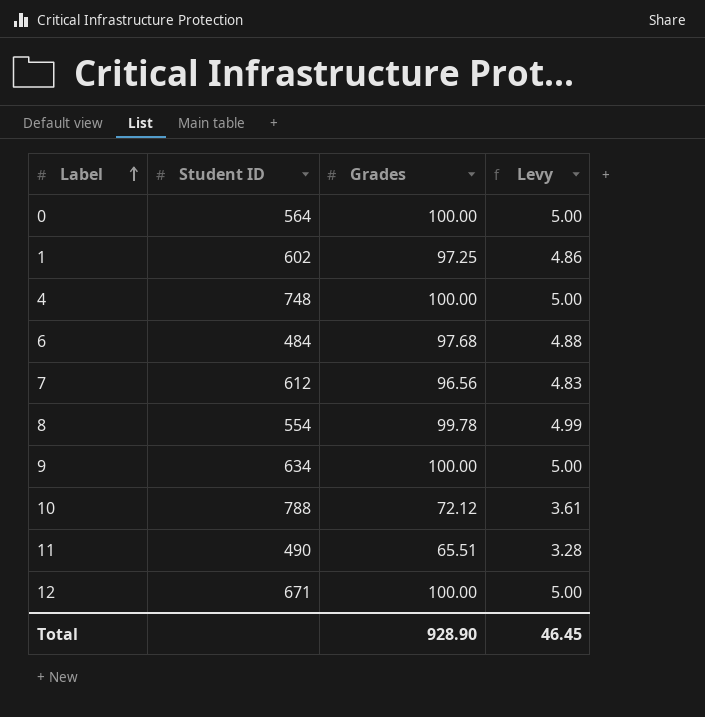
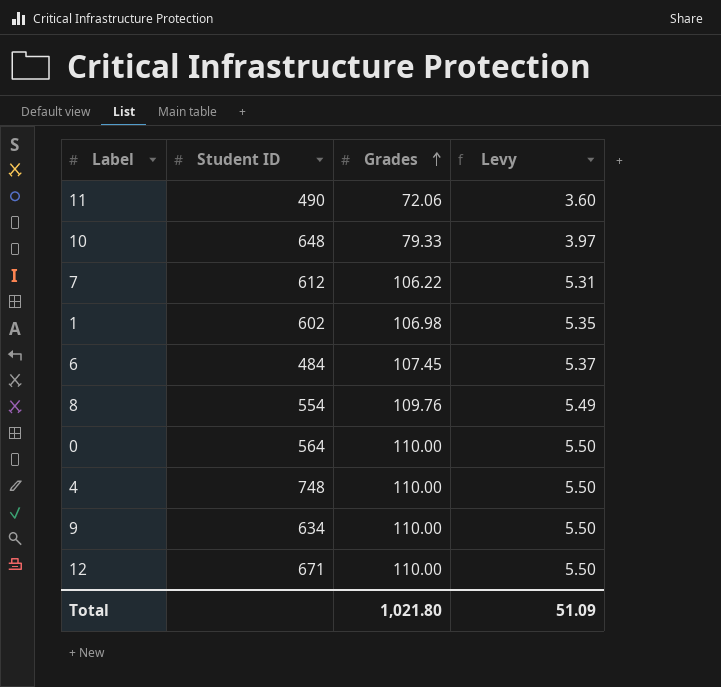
row order: Label ascending -> Grades ascending
11 | Grades: 65.51 -> 72.06
11 | Levy: 3.28 -> 3.60
10 | Student ID: 788 -> 648
10 | Grades: 72.12 -> 79.33
10 | Levy: 3.61 -> 3.97
7 | Grades: 96.56 -> 106.22
7 | Levy: 4.83 -> 5.31
1 | Grades: 97.25 -> 106.98
1 | Levy: 4.86 -> 5.35
6 | Grades: 97.68 -> 107.45
6 | Levy: 4.88 -> 5.37
8 | Grades: 99.78 -> 109.76
8 | Levy: 4.99 -> 5.49
0 | Grades: 100.00 -> 110.00
0 | Levy: 5.00 -> 5.50
4 | Grades: 100.00 -> 110.00
4 | Levy: 5.00 -> 5.50
9 | Grades: 100.00 -> 110.00
9 | Levy: 5.00 -> 5.50
12 | Grades: 100.00 -> 110.00
12 | Levy: 5.00 -> 5.50
Total | Grades: 928.90 -> 1,021.80
Total | Levy: 46.45 -> 51.09

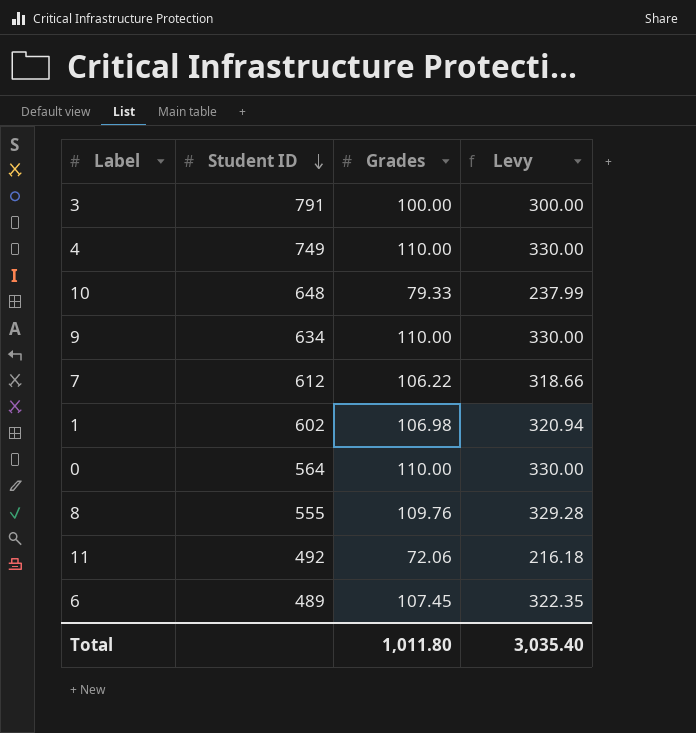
row order: Grades ascending -> Student ID descending
column Levy | formula: [Grades] * 0.05 -> [Grades] * 3
row 12: 671 | 110.00 | 5.50 -> none
row 3: none -> 791 | 100.00 | 300.00
4 | Student ID: 748 -> 749
8 | Student ID: 554 -> 555
11 | Student ID: 490 -> 492
6 | Student ID: 484 -> 489
Total | Grades: 1,021.80 -> 1,011.80
Total | Levy: 51.09 -> 3,035.40

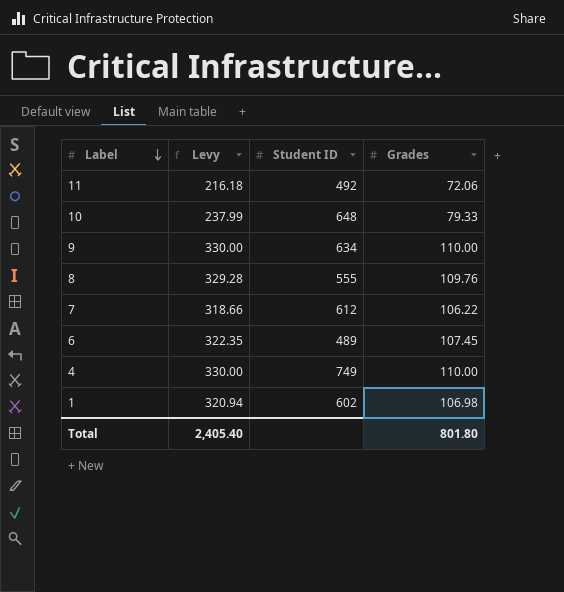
row order: Student ID descending -> Label descending
column Levy | position: 4 -> 2
row 3: 791 | 100.00 | 300.00 -> none
row 0: 564 | 110.00 | 330.00 -> none
Total | Levy: 3,035.40 -> 2,405.40
Total | Grades: 1,011.80 -> 801.80

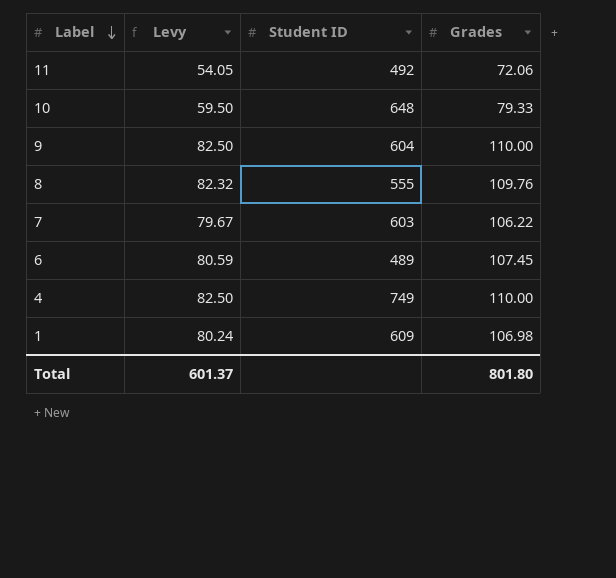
column Levy | formula: [Grades] * 3 -> [Grades] * 0.75
9 | Student ID: 634 -> 604
7 | Student ID: 612 -> 603
1 | Student ID: 602 -> 609
Total | Levy: 2,405.40 -> 601.37

